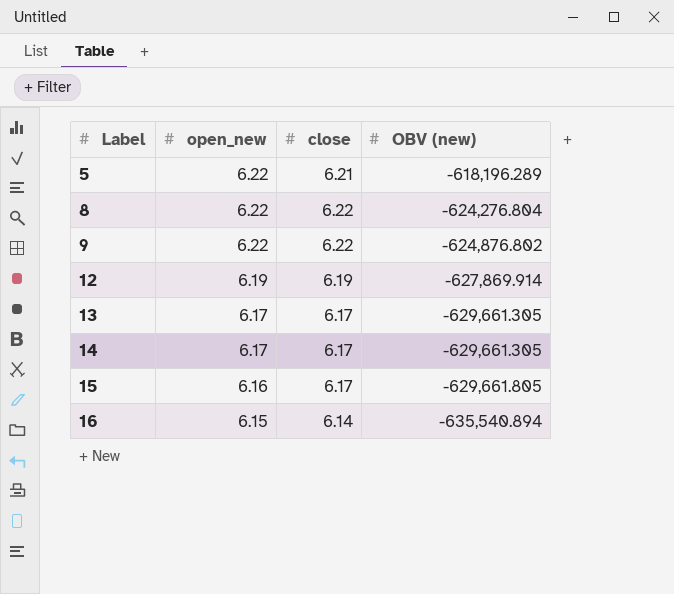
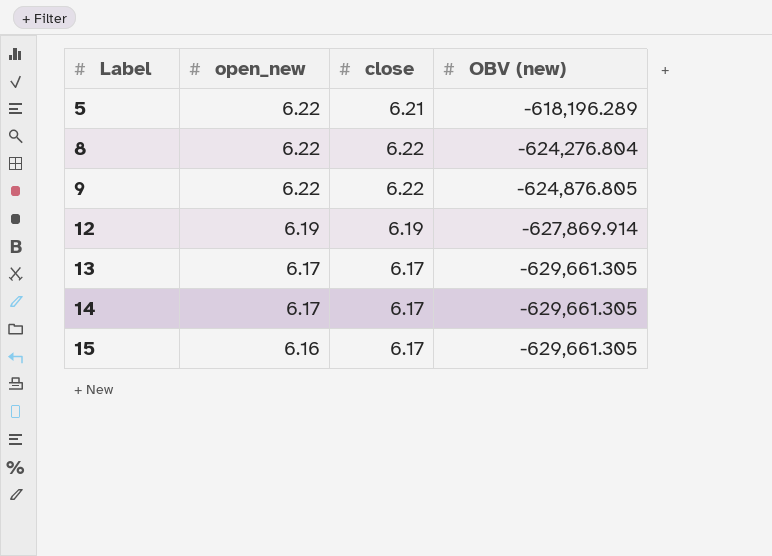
row 16: 6.15 | 6.14 | -635,540.894 -> none
9 | OBV (new): -624,876.802 -> -624,876.805
15 | OBV (new): -629,661.805 -> -629,661.305

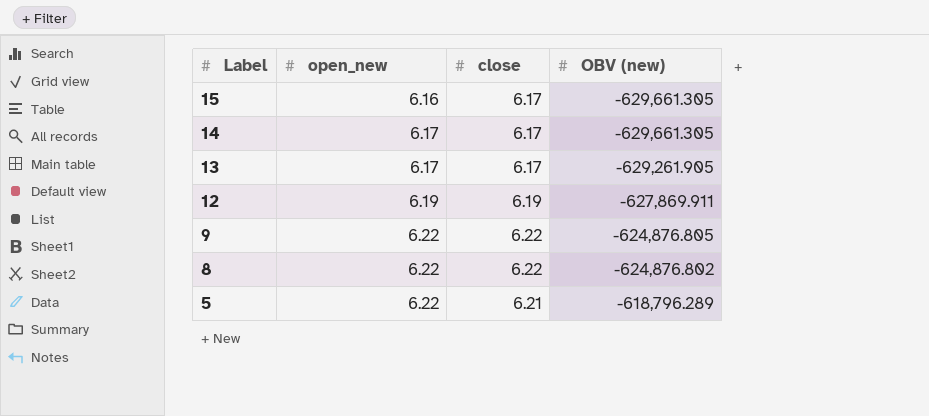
row order: Label ascending -> Label descending
13 | OBV (new): -629,661.305 -> -629,261.905
12 | OBV (new): -627,869.914 -> -627,869.911
8 | OBV (new): -624,276.804 -> -624,876.802
5 | OBV (new): -618,196.289 -> -618,796.289

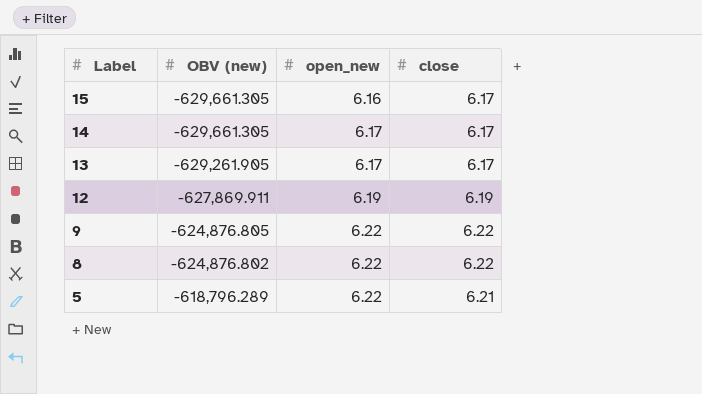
column OBV (new) | position: 4 -> 2

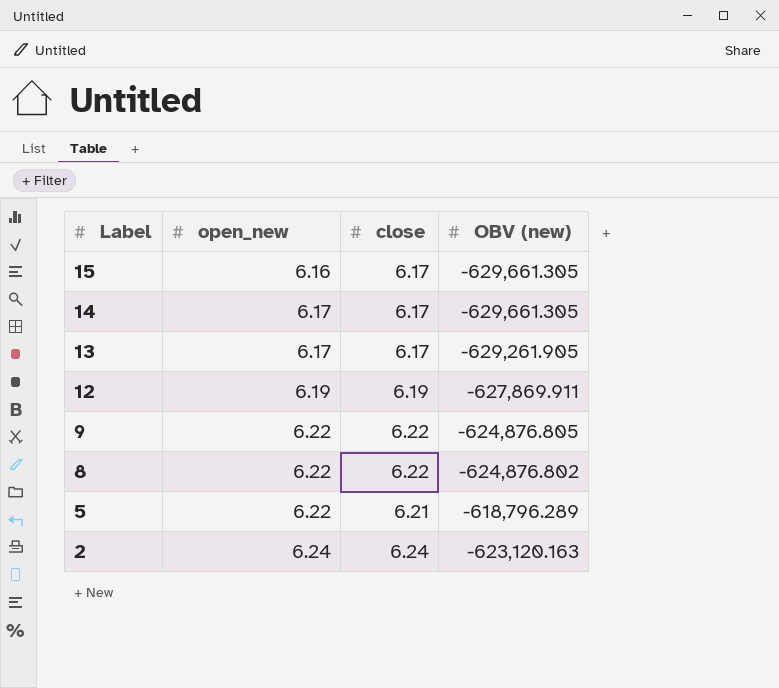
column OBV (new) | position: 2 -> 4
row 2: none -> 6.24 | 6.24 | -623,120.163

